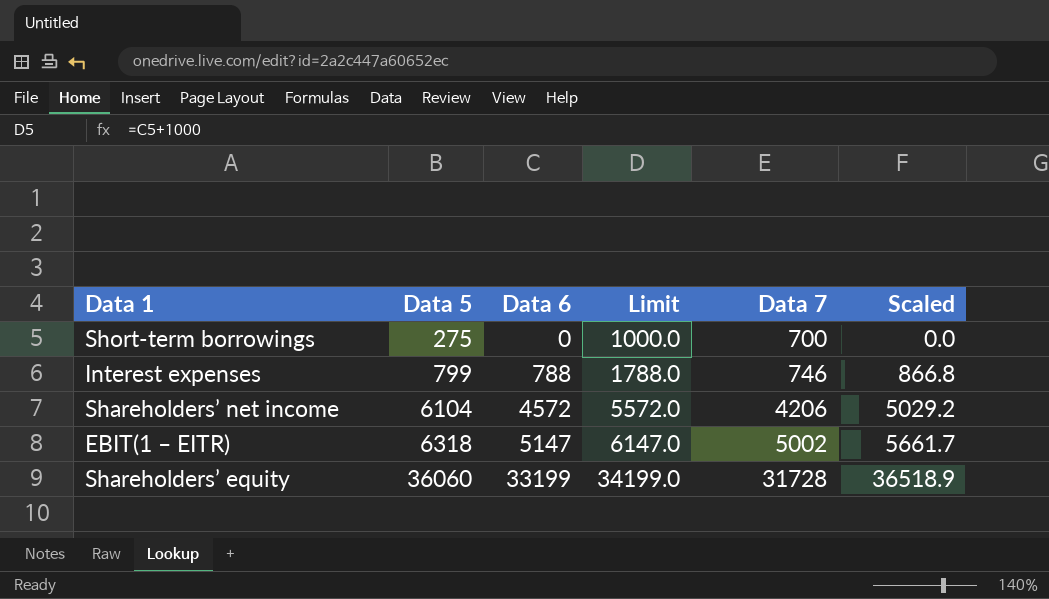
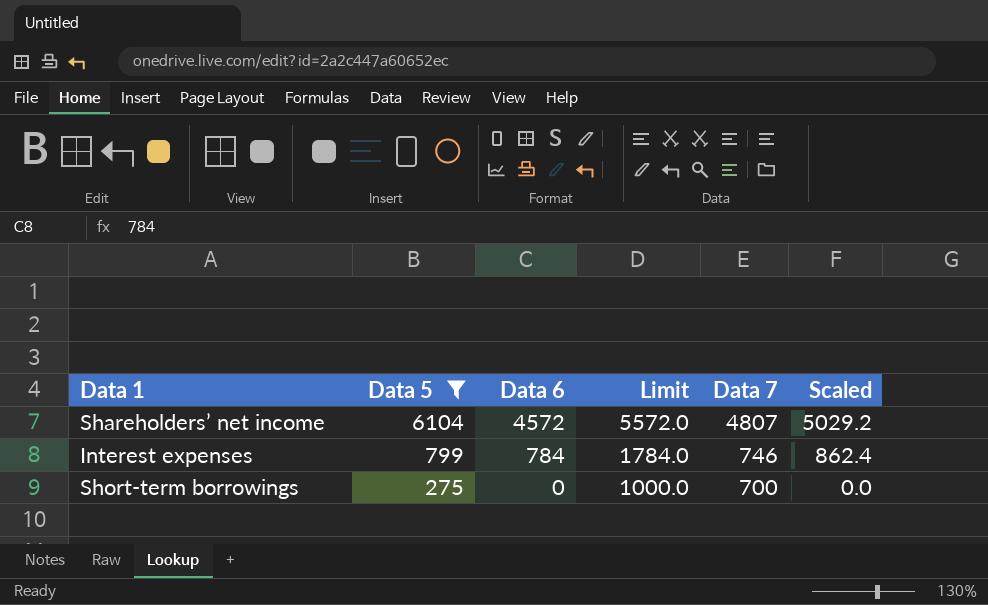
filter: none -> Data 5 <= 6104
row order: Data 5 ascending -> Data 5 descending
Shareholders’ net income | Data 7: 4206 -> 4807
Interest expenses | Data 6: 788 -> 784
Interest expenses | Limit: 1788.0 -> 1784.0
Interest expenses | Scaled: 866.8 -> 862.4

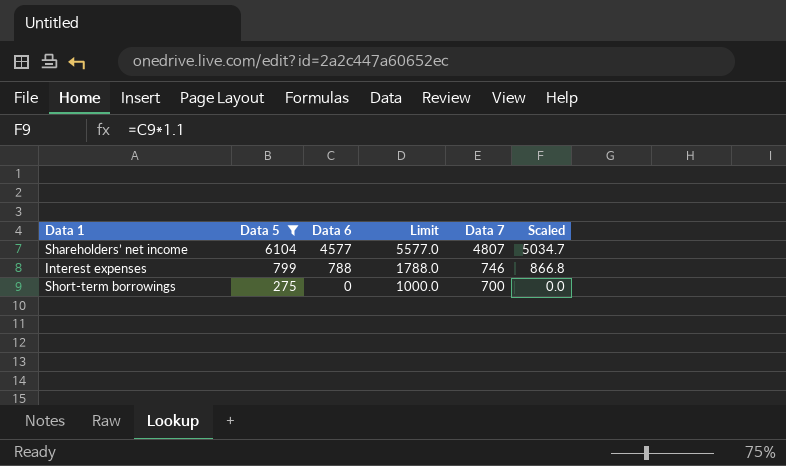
Shareholders’ net income | Data 6: 4572 -> 4577
Shareholders’ net income | Limit: 5572.0 -> 5577.0
Shareholders’ net income | Scaled: 5029.2 -> 5034.7
Interest expenses | Data 6: 784 -> 788
Interest expenses | Limit: 1784.0 -> 1788.0
Interest expenses | Scaled: 862.4 -> 866.8

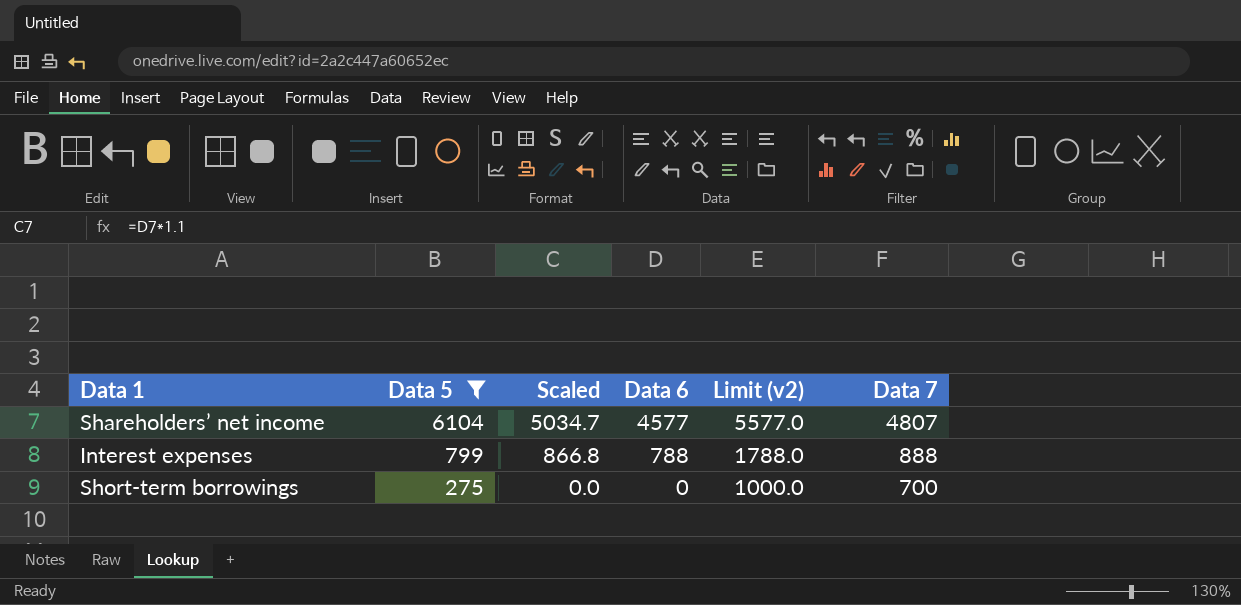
column Scaled | position: 6 -> 3
column name: Limit -> Limit (v2)
Interest expenses | Data 7: 746 -> 888

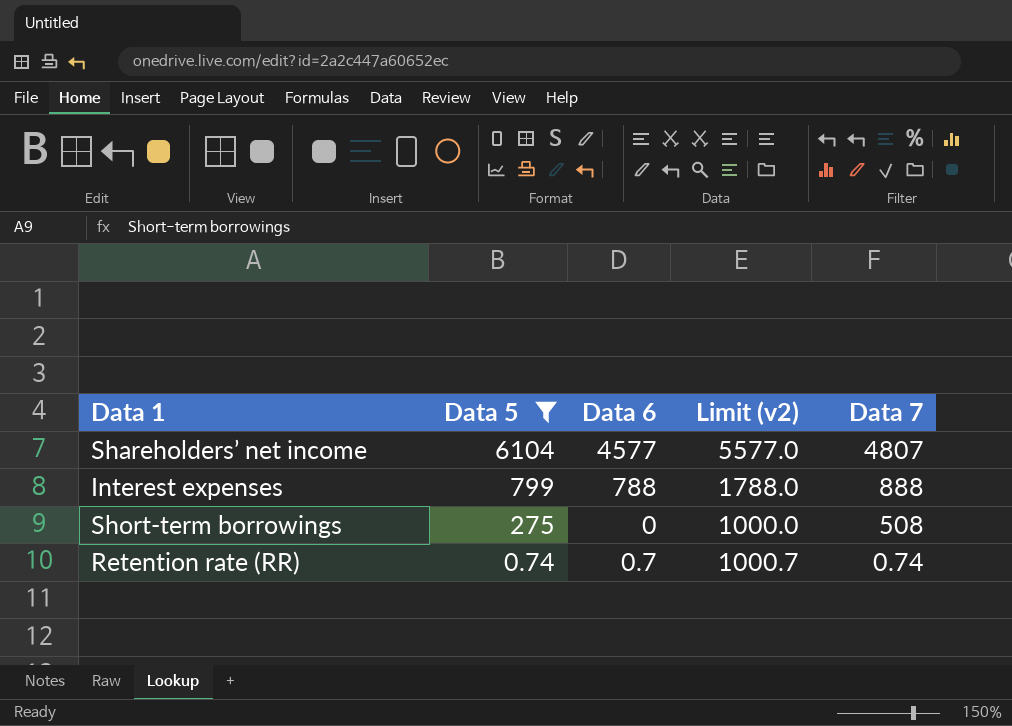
column Scaled | formula: [Data 6] * 1.1 -> none
Short-term borrowings | Data 7: 700 -> 508
row Retention rate (RR): none -> 0.74 | 0.7 | 1000.7 | 0.74

